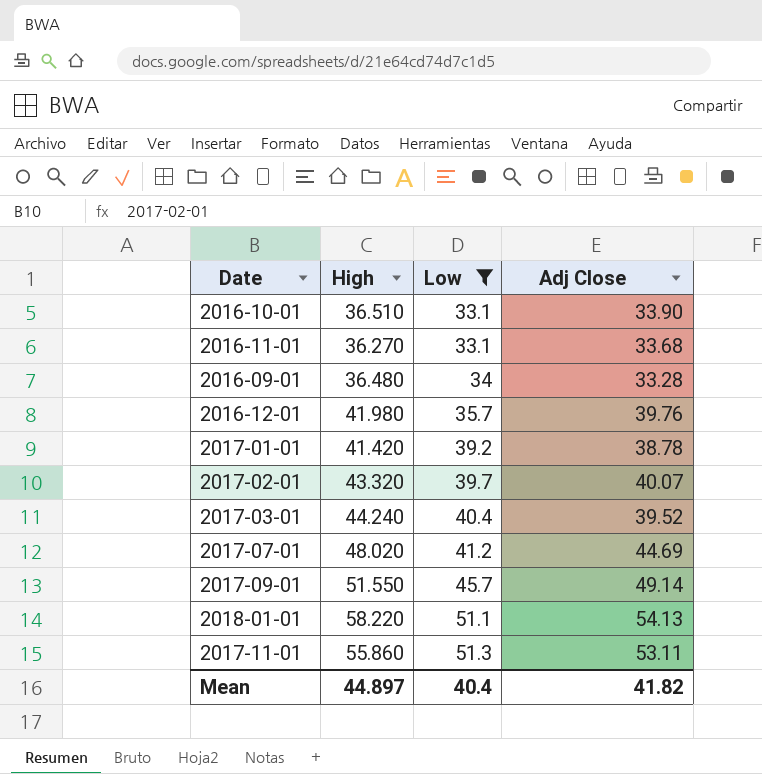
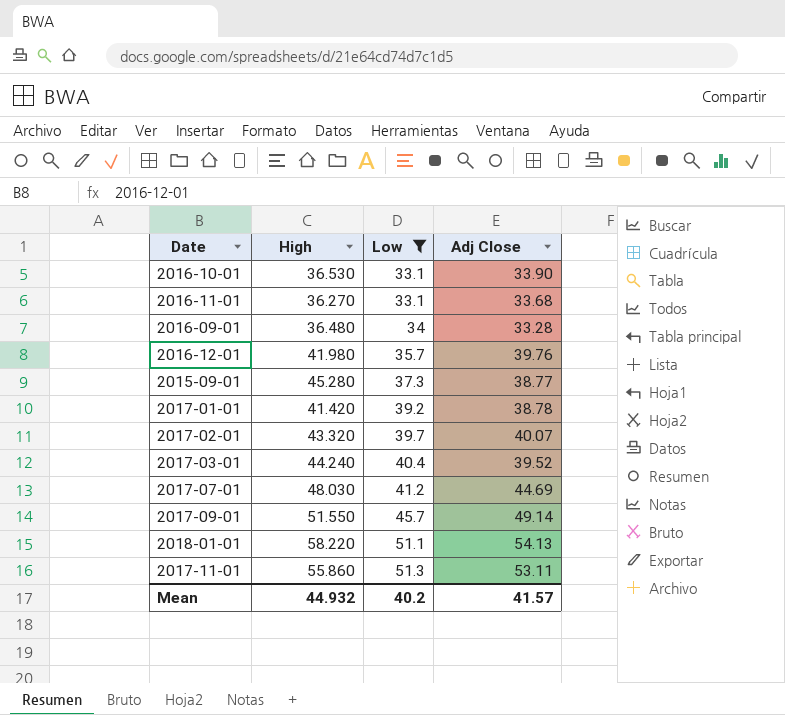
2016-10-01 | High: 36.510 -> 36.530
row 2015-09-01: none -> 45.280 | 37.3 | 38.77
2017-07-01 | High: 48.020 -> 48.030
Mean | High: 44.897 -> 44.932
Mean | Low: 40.4 -> 40.2
Mean | Adj Close: 41.82 -> 41.57

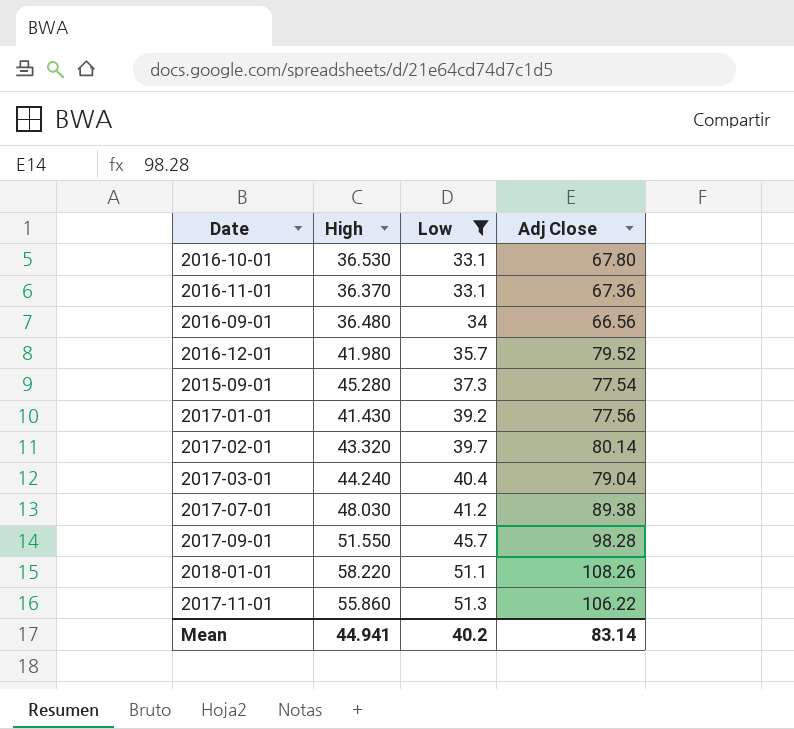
2016-10-01 | Adj Close: 33.90 -> 67.80
2016-11-01 | High: 36.270 -> 36.370
2016-11-01 | Adj Close: 33.68 -> 67.36
2016-09-01 | Adj Close: 33.28 -> 66.56
2016-12-01 | Adj Close: 39.76 -> 79.52
2015-09-01 | Adj Close: 38.77 -> 77.54
2017-01-01 | High: 41.420 -> 41.430
2017-01-01 | Adj Close: 38.78 -> 77.56
2017-02-01 | Adj Close: 40.07 -> 80.14
2017-03-01 | Adj Close: 39.52 -> 79.04
2017-07-01 | Adj Close: 44.69 -> 89.38
2017-09-01 | Adj Close: 49.14 -> 98.28
2018-01-01 | Adj Close: 54.13 -> 108.26
2017-11-01 | Adj Close: 53.11 -> 106.22
Mean | High: 44.932 -> 44.941
Mean | Adj Close: 41.57 -> 83.14

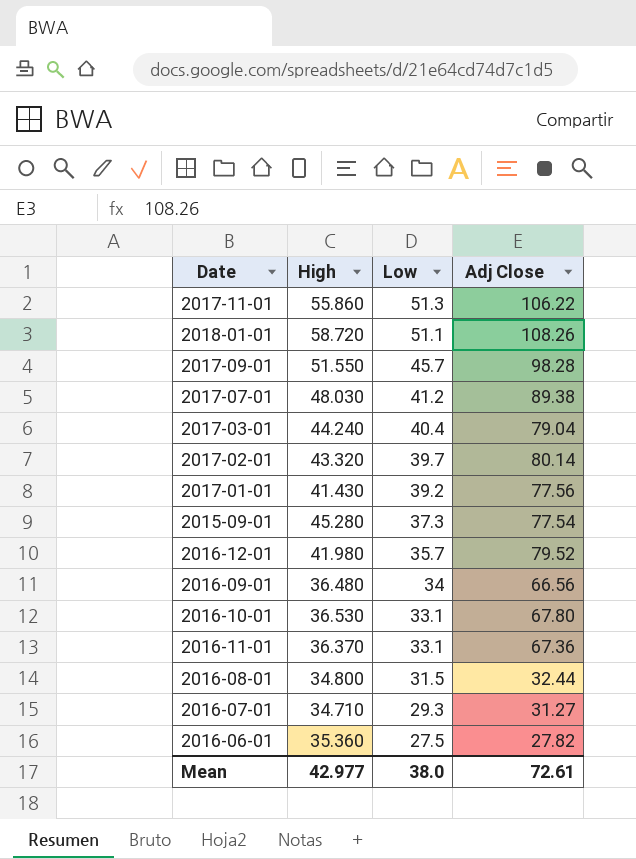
filter: Low >= 33.1 -> none
row order: Low ascending -> Low descending
2018-01-01 | High: 58.220 -> 58.720
Mean | High: 44.941 -> 42.977
Mean | Low: 40.2 -> 38.0
Mean | Adj Close: 83.14 -> 72.61

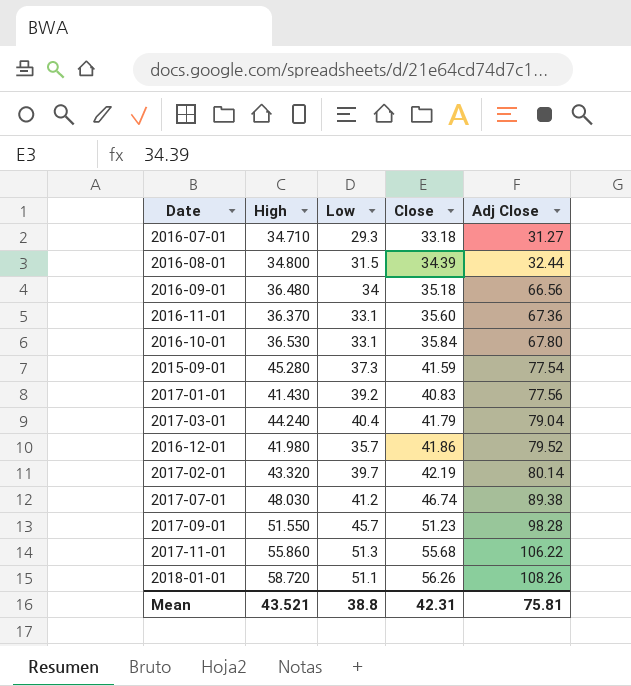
row order: Low descending -> Adj Close ascending
column Close | position: none -> 4
row 2016-06-01: 35.360 | 27.5 | 27.82 -> none
Mean | High: 42.977 -> 43.521
Mean | Low: 38.0 -> 38.8
Mean | Adj Close: 72.61 -> 75.81

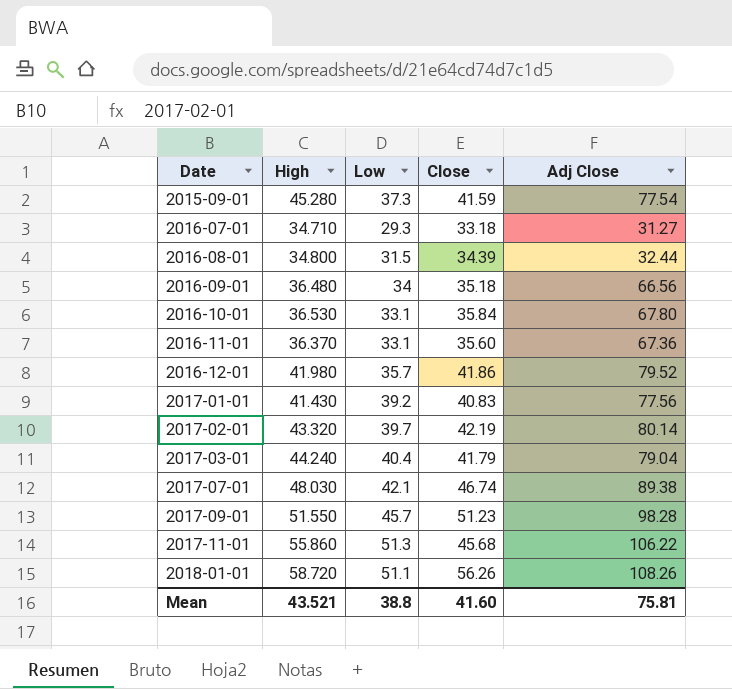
row order: Adj Close ascending -> Date ascending
2017-07-01 | Low: 41.2 -> 42.1
2017-11-01 | Close: 55.68 -> 45.68
Mean | Close: 42.31 -> 41.60

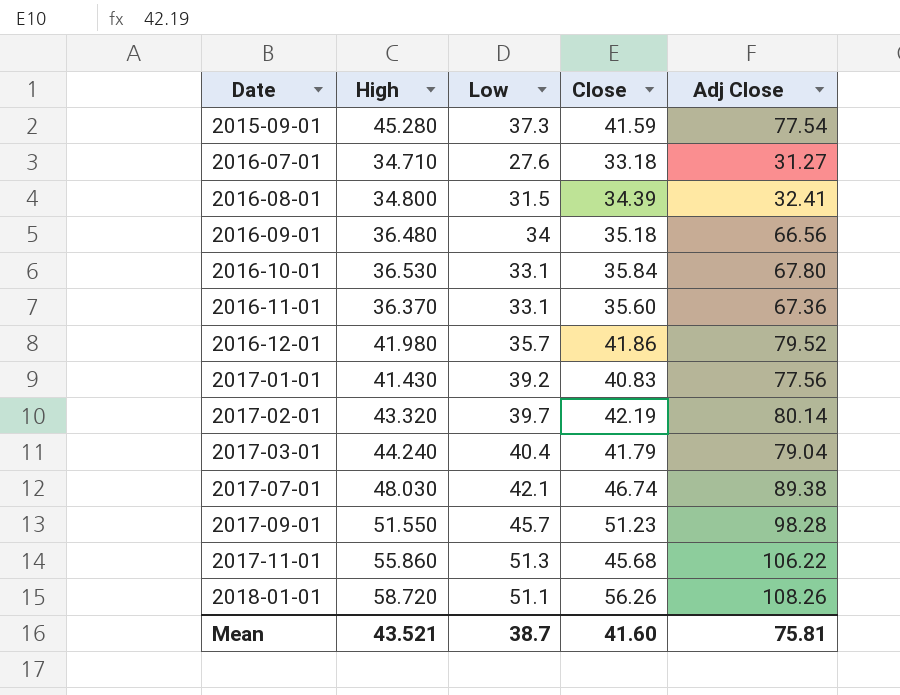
2016-07-01 | Low: 29.3 -> 27.6
2016-08-01 | Adj Close: 32.44 -> 32.41
Mean | Low: 38.8 -> 38.7

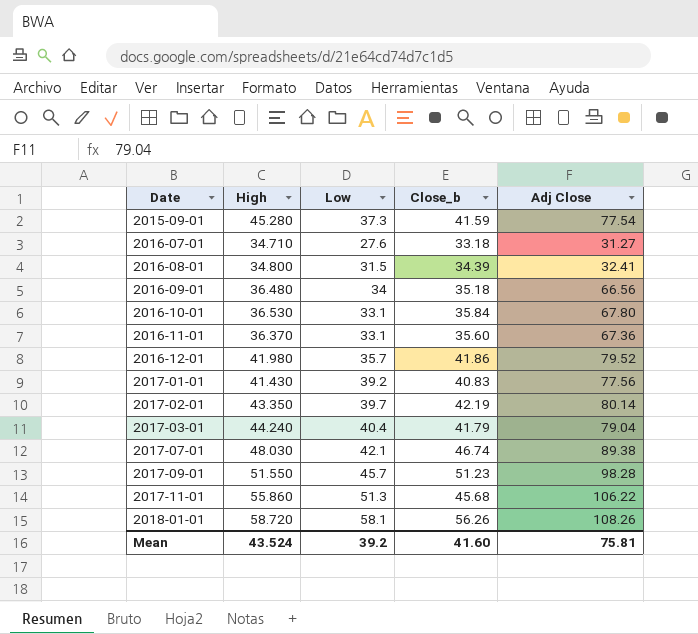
column name: Close -> Close_b
2017-02-01 | High: 43.320 -> 43.350
2018-01-01 | Low: 51.1 -> 58.1
Mean | High: 43.521 -> 43.524
Mean | Low: 38.7 -> 39.2

